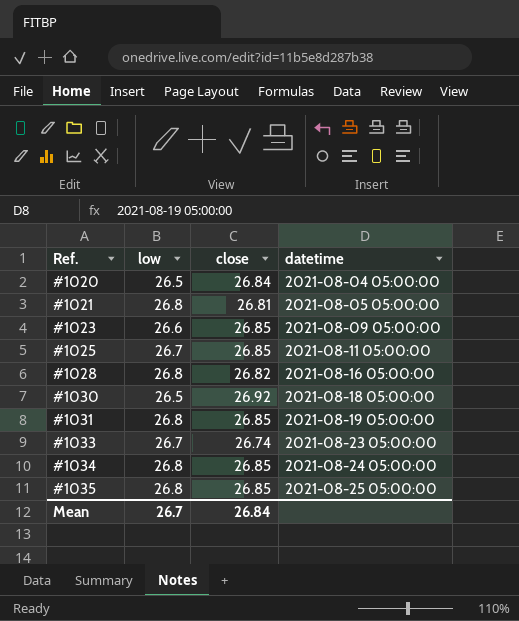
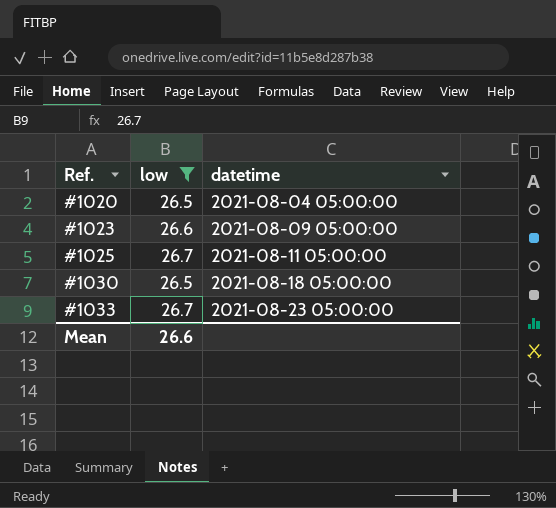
filter: none -> low != 26.8
column close | position: 3 -> none
Mean | low: 26.7 -> 26.6

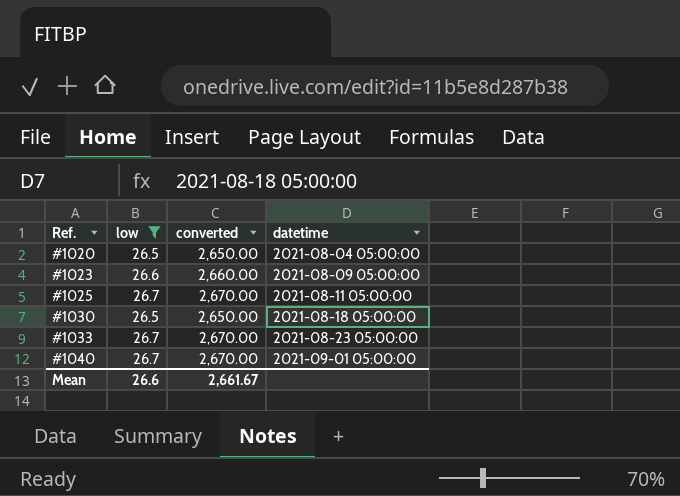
column converted | formula: none -> [low] * 100
row #1040: none -> 26.7 | 2,670.00 | 2021-09-01 05:00:00

